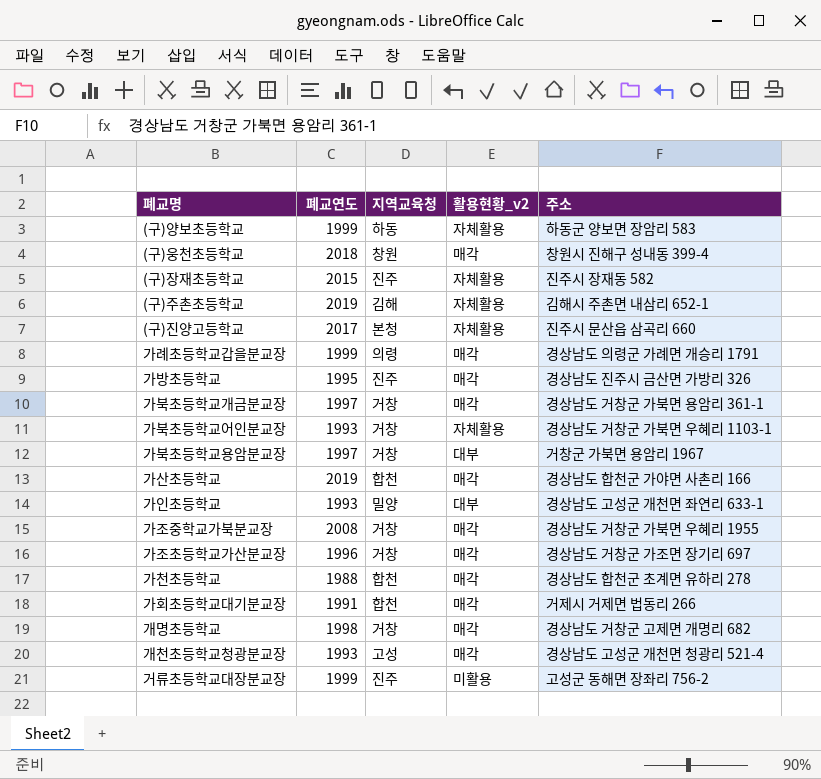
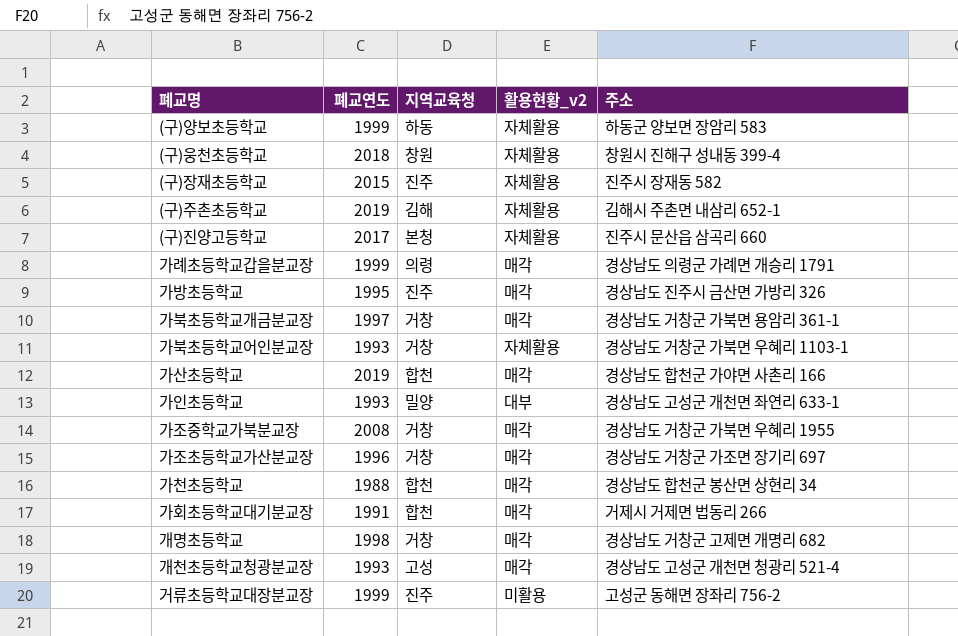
row 가북초등학교용암분교장: 1997 | 거창 | 대부 | 거창군 가북면 용암리 1967 -> none
(구)웅천초등학교 | 활용현황_v2: 매각 -> 자체활용
가천초등학교 | 주소: 경상남도 합천군 초계면 유하리 278 -> 경상남도 합천군 봉산면 상현리 34

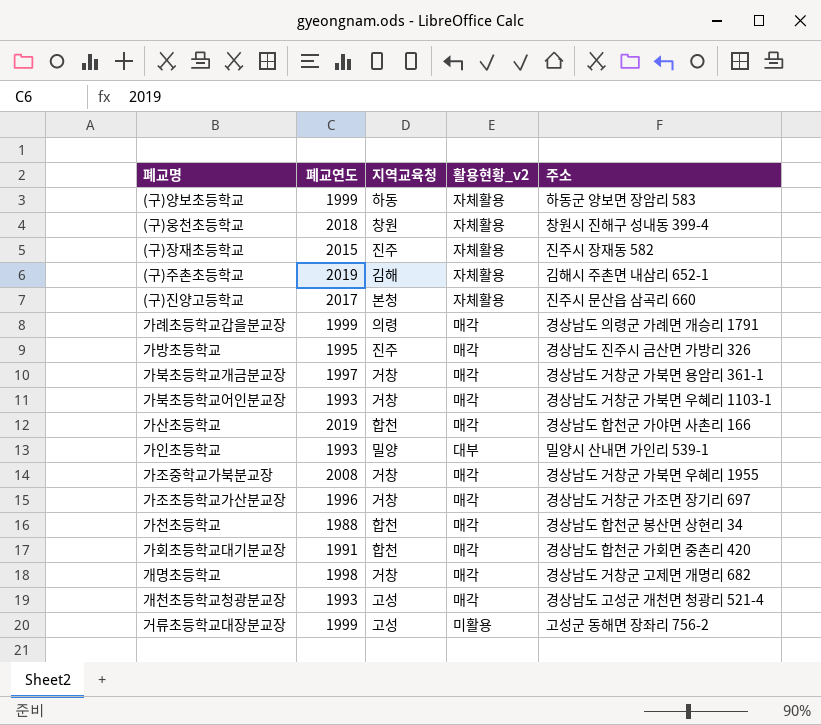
가북초등학교어인분교장 | 활용현황_v2: 자체활용 -> 매각
가인초등학교 | 주소: 경상남도 고성군 개천면 좌연리 633-1 -> 밀양시 산내면 가인리 539-1
가회초등학교대기분교장 | 주소: 거제시 거제면 법동리 266 -> 경상남도 합천군 가회면 중촌리 420
거류초등학교대장분교장 | 지역교육청: 진주 -> 고성

